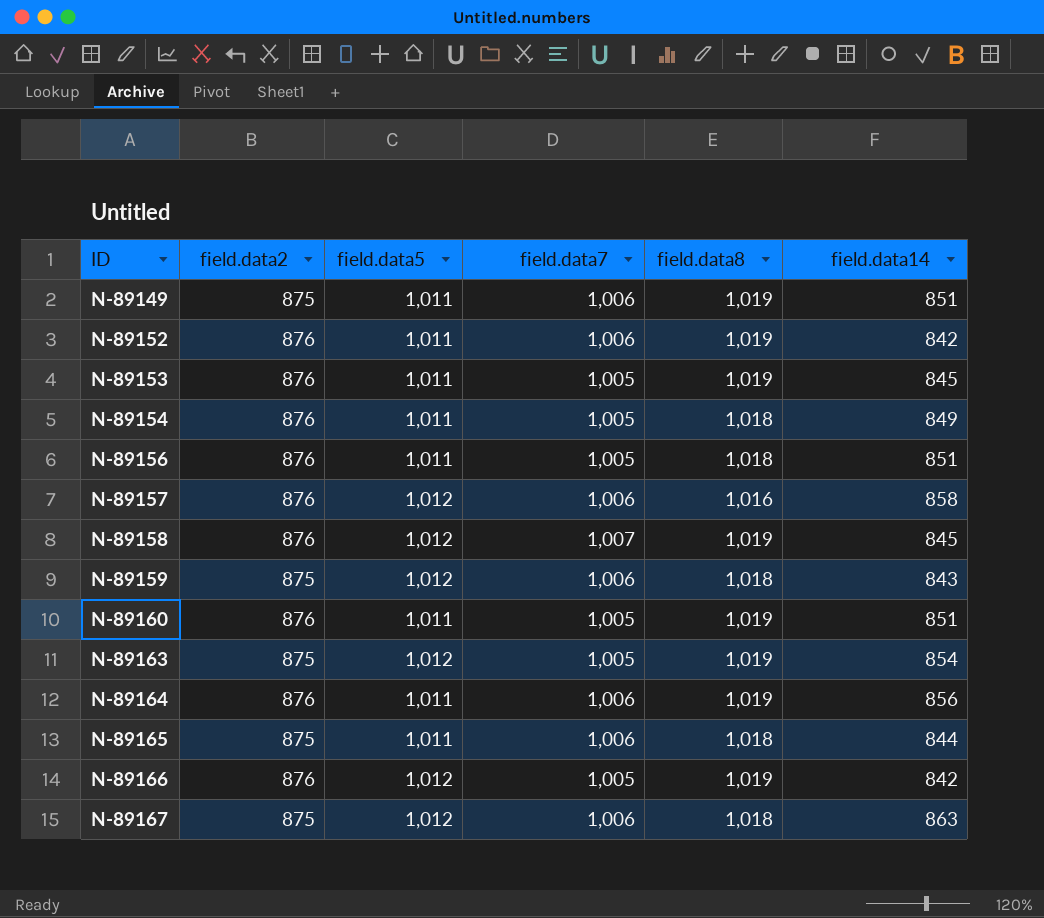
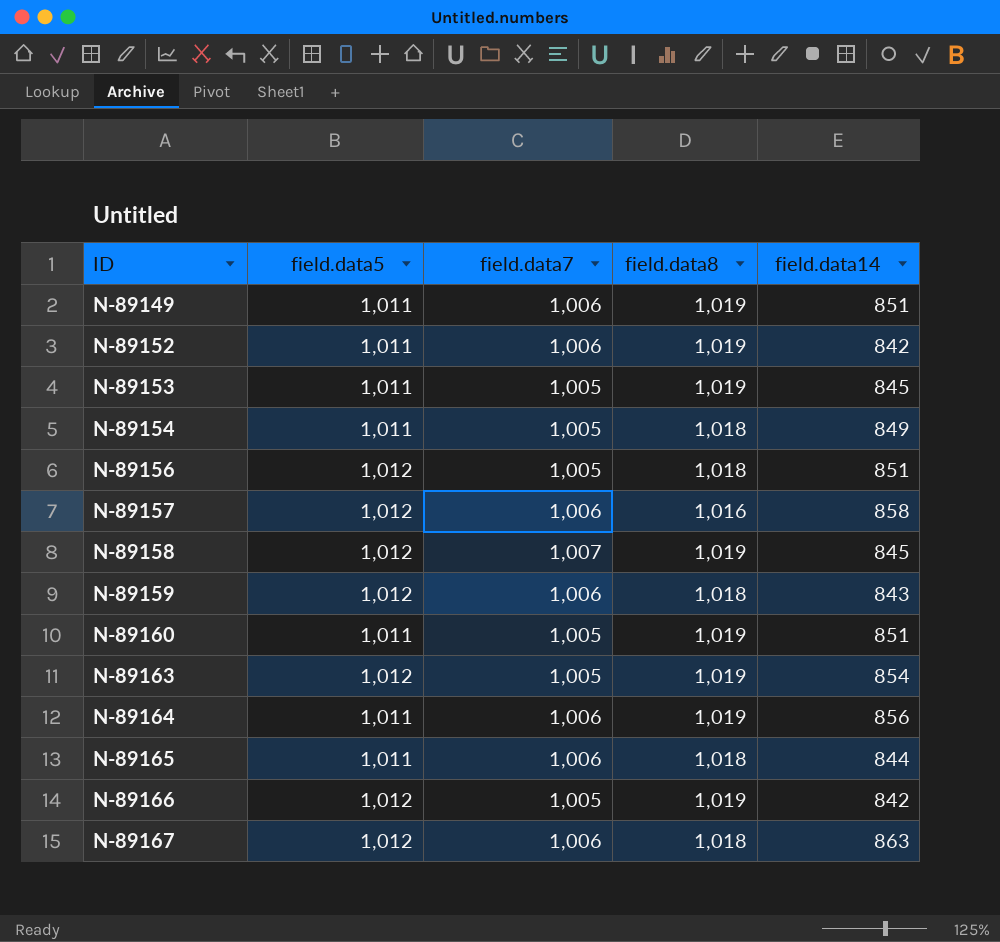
column field.data2 | position: 2 -> none
N-89156 | field.data5: 1,011 -> 1,012

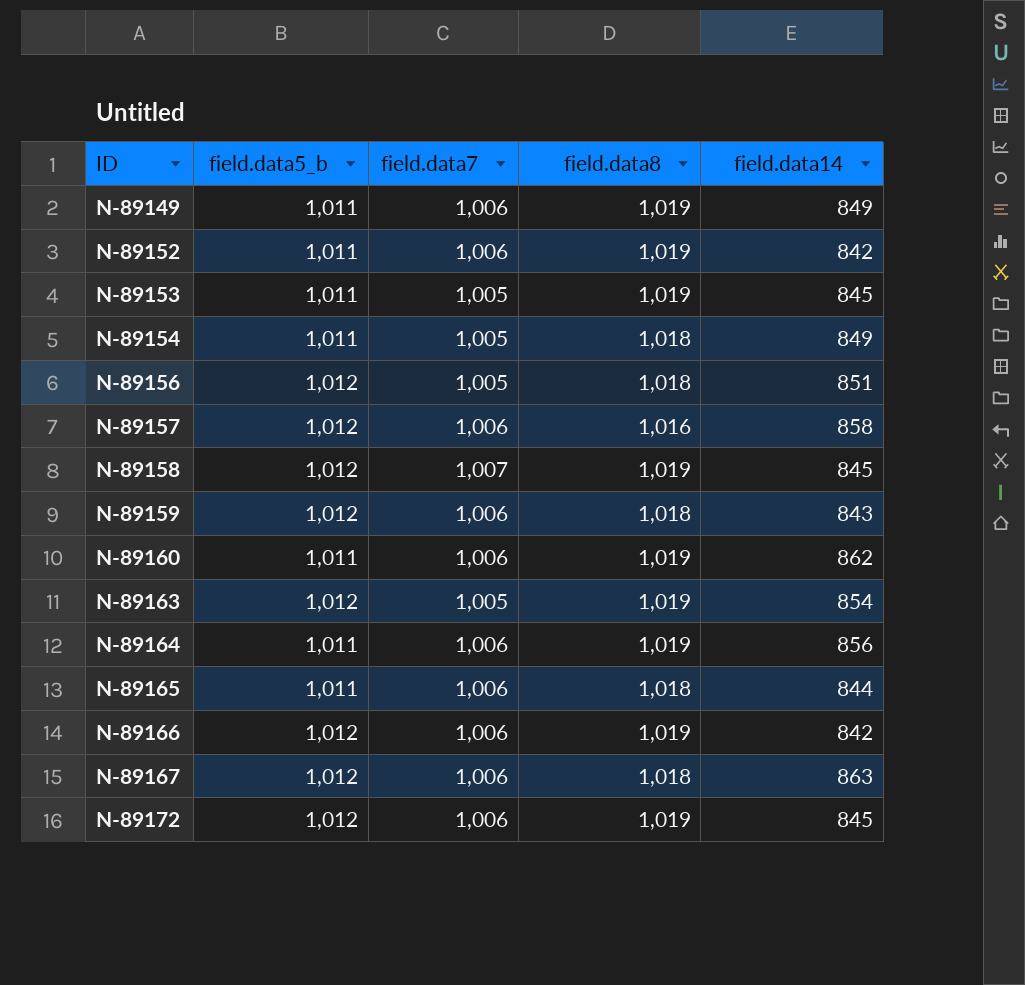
column name: field.data5 -> field.data5_b
N-89149 | field.data14: 851 -> 849
N-89160 | field.data7: 1,005 -> 1,006
N-89160 | field.data14: 851 -> 862
N-89166 | field.data7: 1,005 -> 1,006
row N-89172: none -> 1,012 | 1,006 | 1,019 | 845

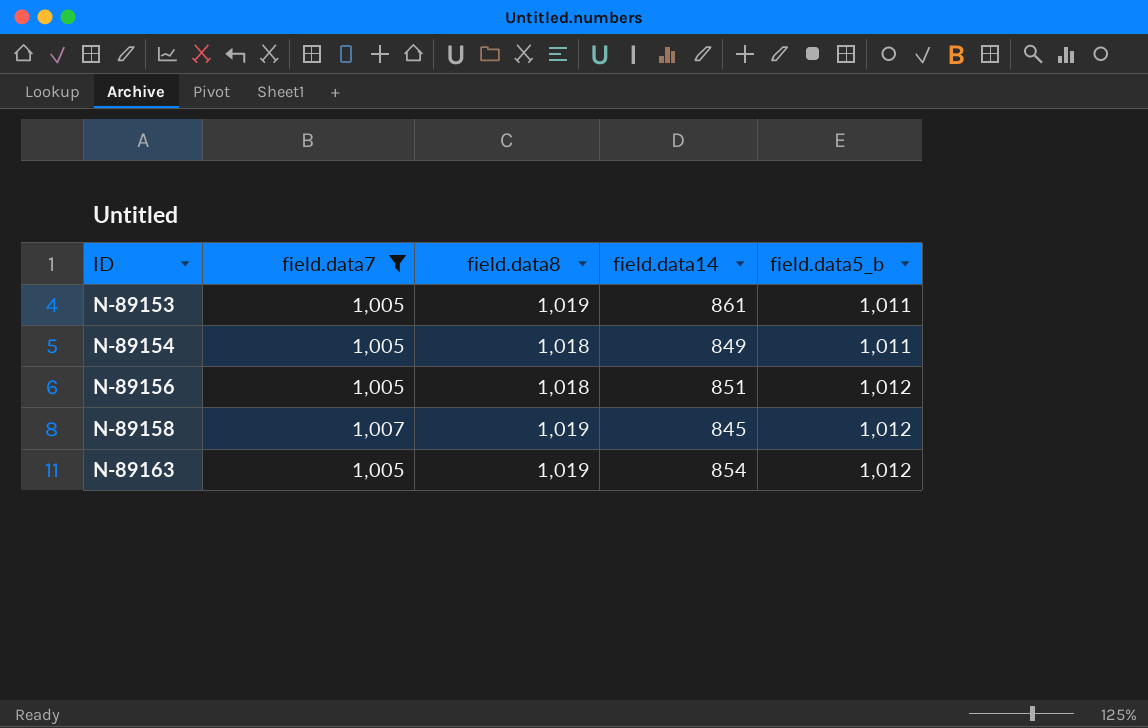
filter: none -> field.data7 != 1,006
column field.data5_b | position: 2 -> 5
N-89153 | field.data14: 845 -> 861

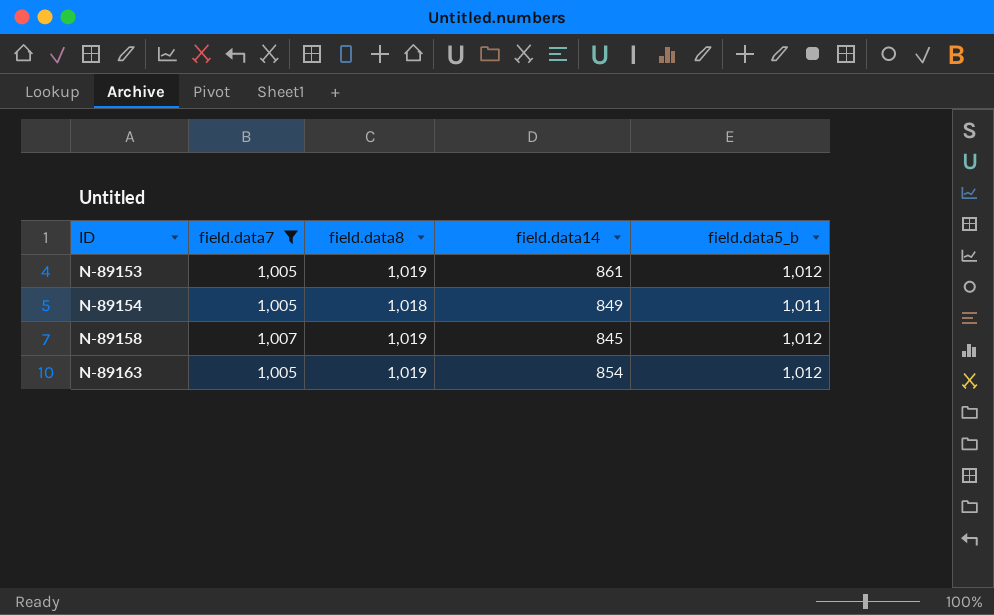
row N-89156: 1,005 | 1,018 | 851 | 1,012 -> none
N-89153 | field.data5_b: 1,011 -> 1,012

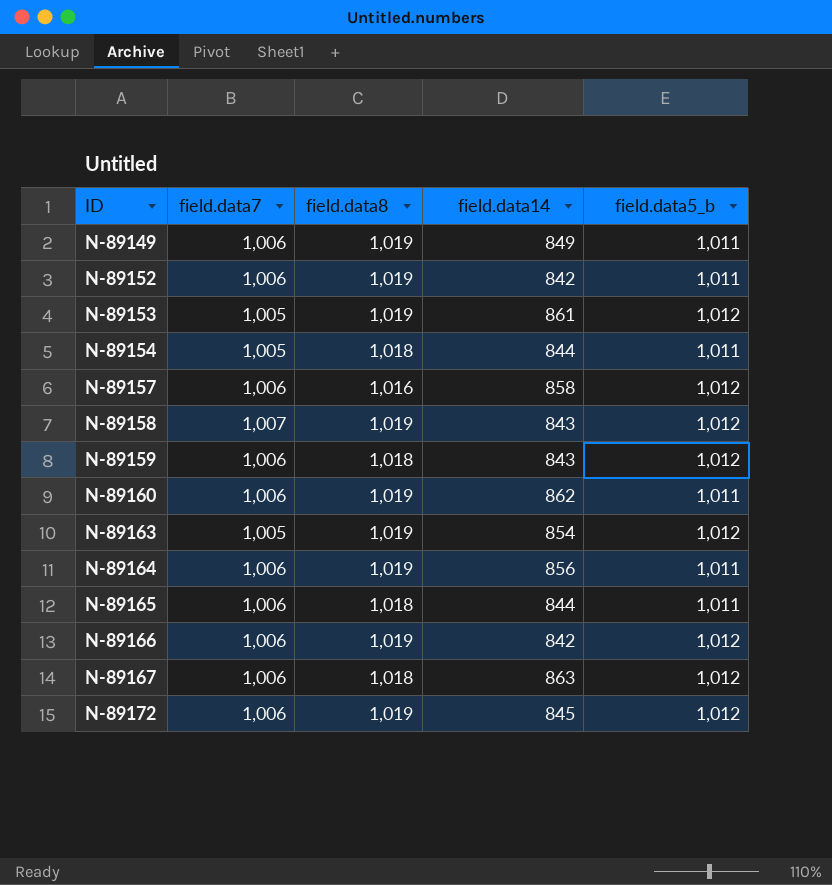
filter: field.data7 != 1,006 -> none
N-89154 | field.data14: 849 -> 844
N-89158 | field.data14: 845 -> 843

